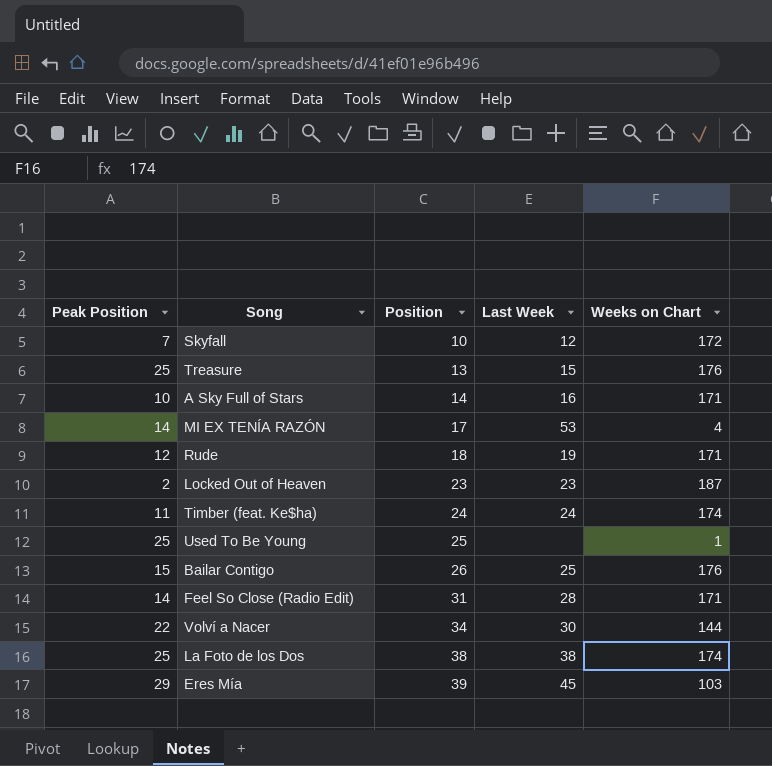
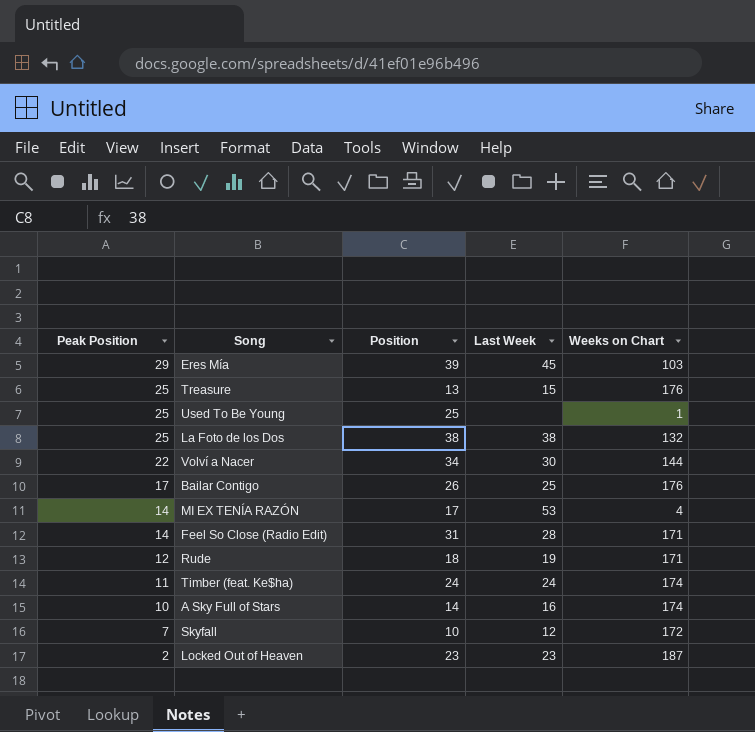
row order: Position ascending -> Peak Position descending
La Foto de los Dos | Weeks on Chart: 174 -> 132
Bailar Contigo | Peak Position: 15 -> 17
A Sky Full of Stars | Weeks on Chart: 171 -> 174

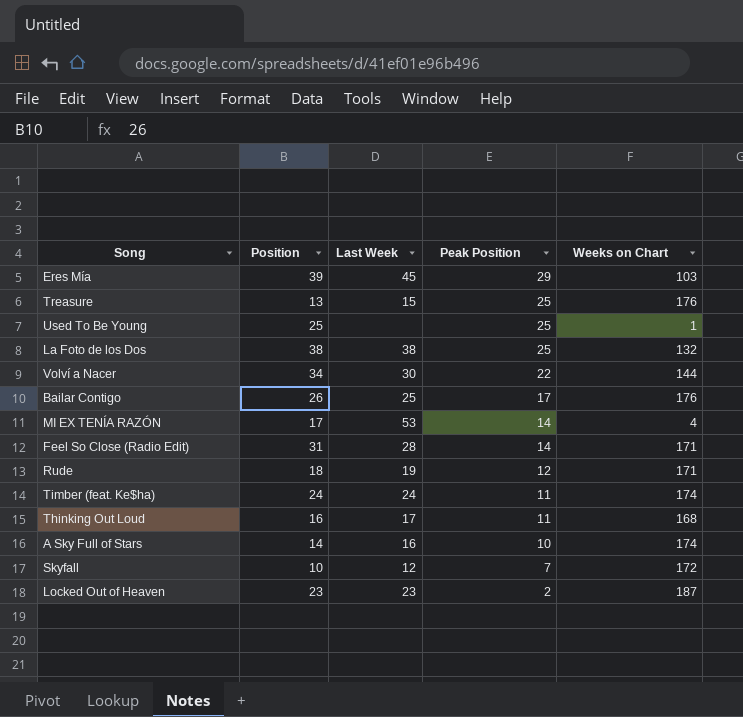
column Peak Position | position: 1 -> 4
row Thinking Out Loud: none -> 16 | 17 | 11 | 168

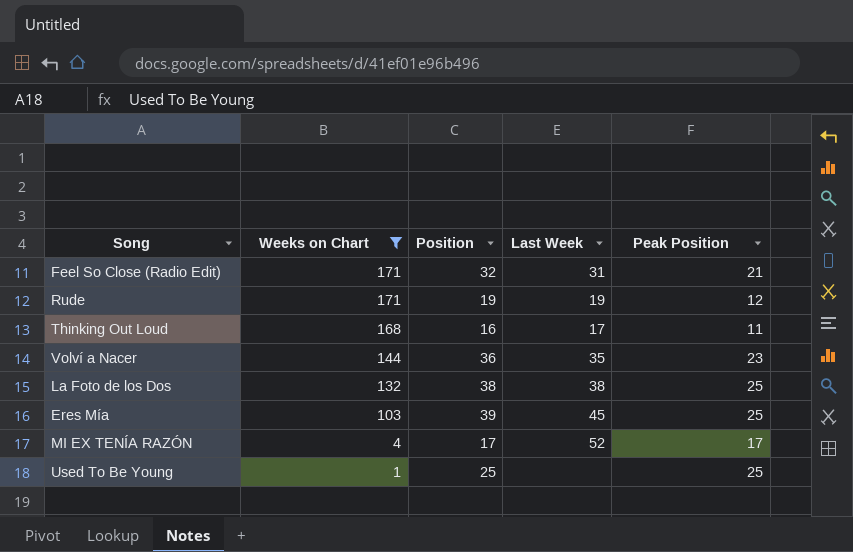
filter: none -> Weeks on Chart <= 171
row order: Peak Position descending -> Weeks on Chart descending
column Weeks on Chart | position: 5 -> 2
Feel So Close (Radio Edit) | Position: 31 -> 32
Feel So Close (Radio Edit) | Last Week: 28 -> 31
Feel So Close (Radio Edit) | Peak Position: 14 -> 21
Rude | Position: 18 -> 19
Volví a Nacer | Position: 34 -> 36
Volví a Nacer | Last Week: 30 -> 35
Volví a Nacer | Peak Position: 22 -> 23
Eres Mía | Peak Position: 29 -> 25
MI EX TENÍA RAZÓN | Last Week: 53 -> 52
MI EX TENÍA RAZÓN | Peak Position: 14 -> 17

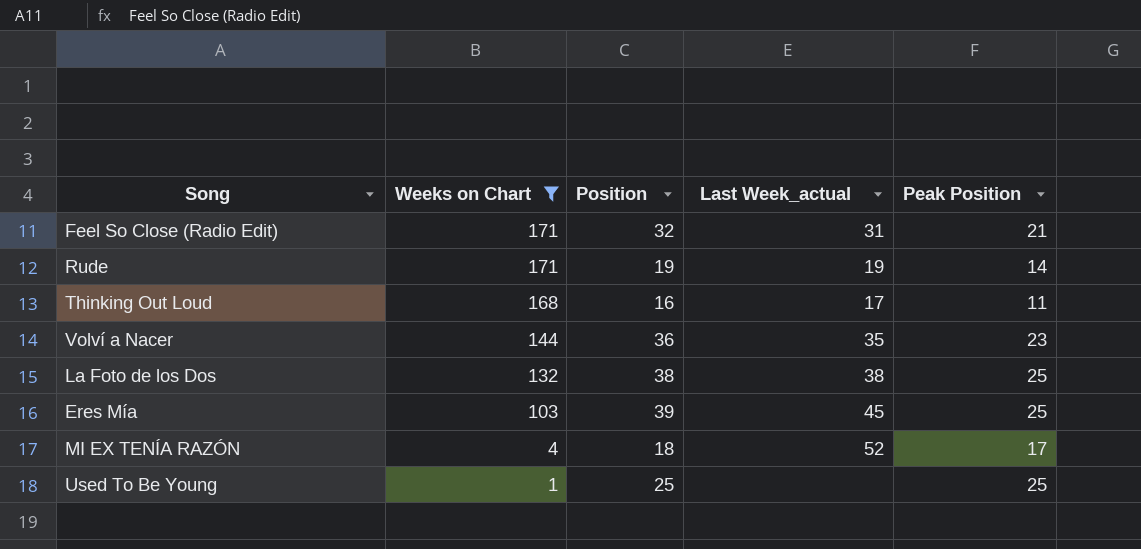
column name: Last Week -> Last Week_actual
Rude | Peak Position: 12 -> 14
MI EX TENÍA RAZÓN | Position: 17 -> 18

